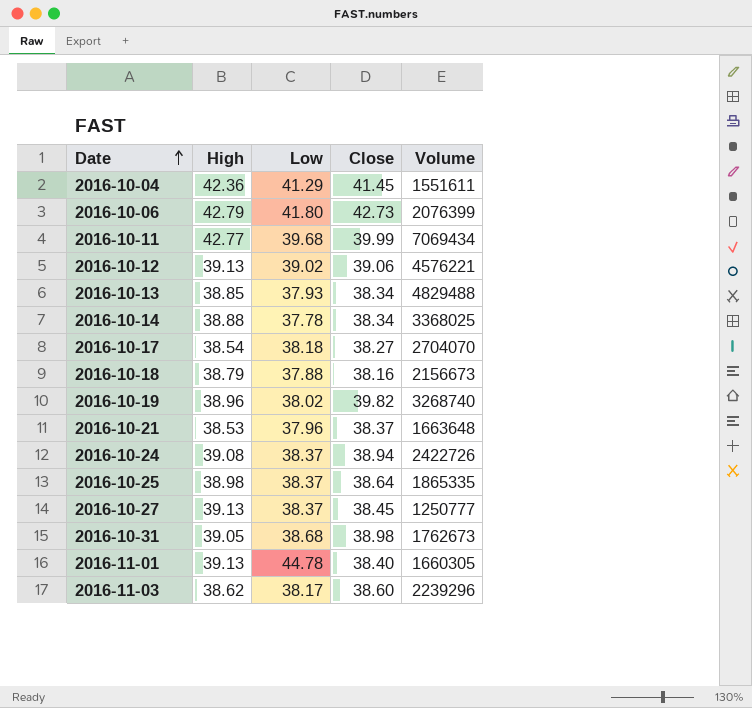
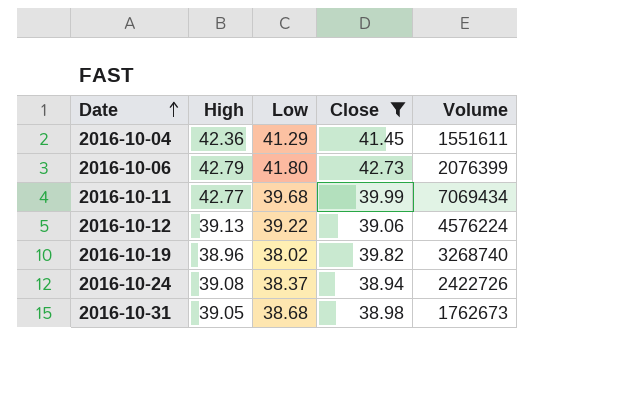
filter: none -> Close >= 38.94
2016-10-12 | Low: 39.02 -> 39.22
2016-10-12 | Volume: 4576221 -> 4576224

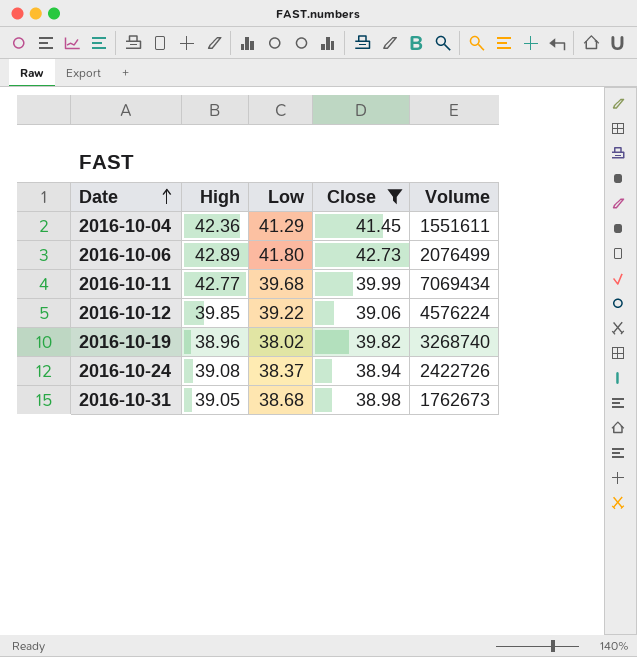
2016-10-06 | High: 42.79 -> 42.89
2016-10-06 | Volume: 2076399 -> 2076499
2016-10-12 | High: 39.13 -> 39.85

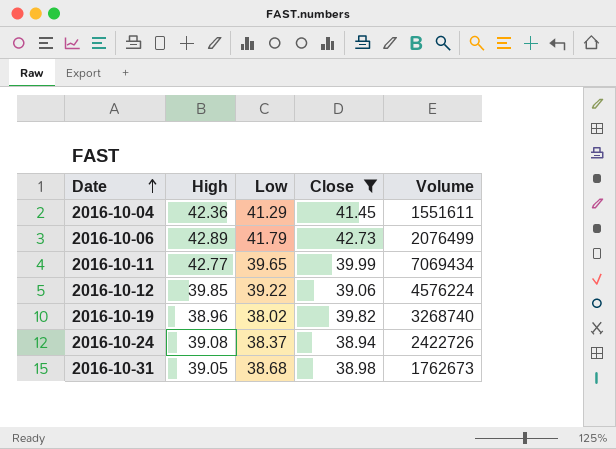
2016-10-06 | Low: 41.80 -> 41.79
2016-10-11 | Low: 39.68 -> 39.65

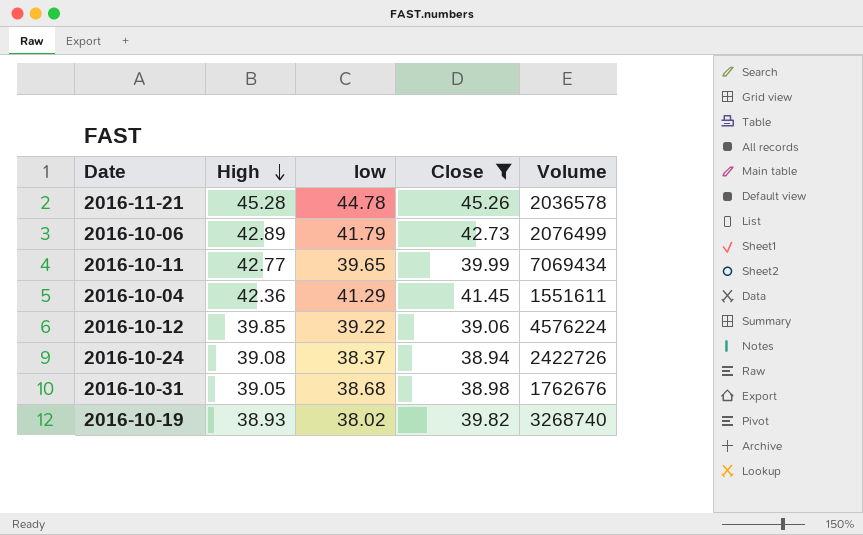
row order: Date ascending -> High descending
column name: Low -> low
row 2016-11-21: none -> 45.28 | 44.78 | 45.26 | 2036578
2016-10-31 | Volume: 1762673 -> 1762676
2016-10-19 | High: 38.96 -> 38.93

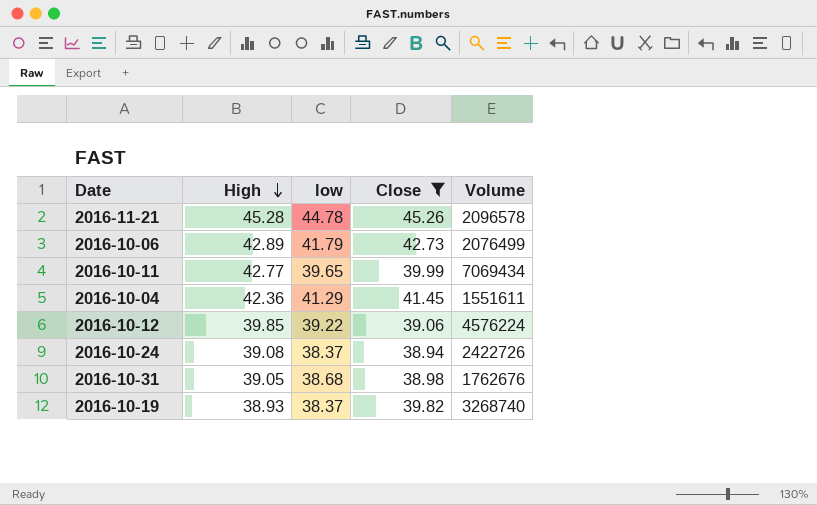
2016-11-21 | Volume: 2036578 -> 2096578
2016-10-19 | low: 38.02 -> 38.37

